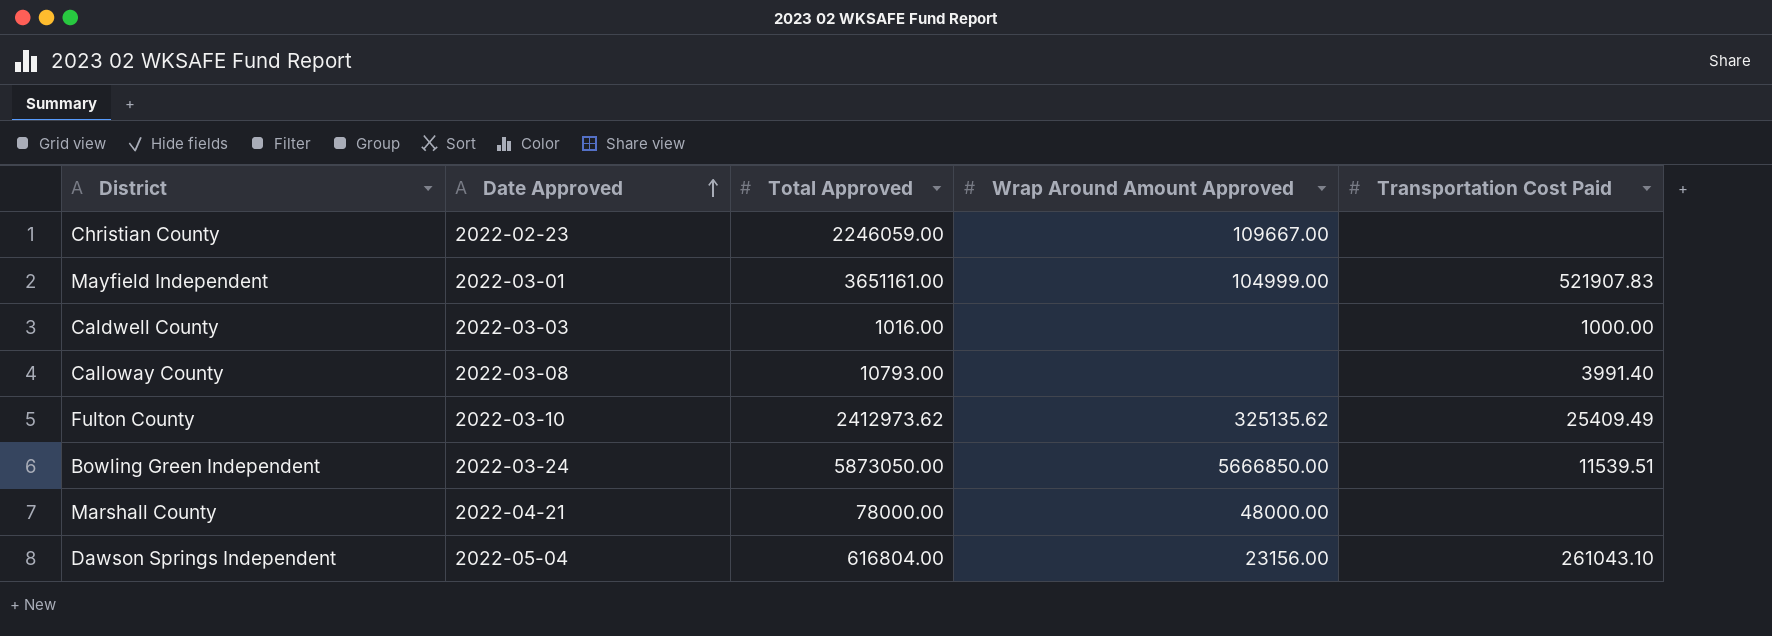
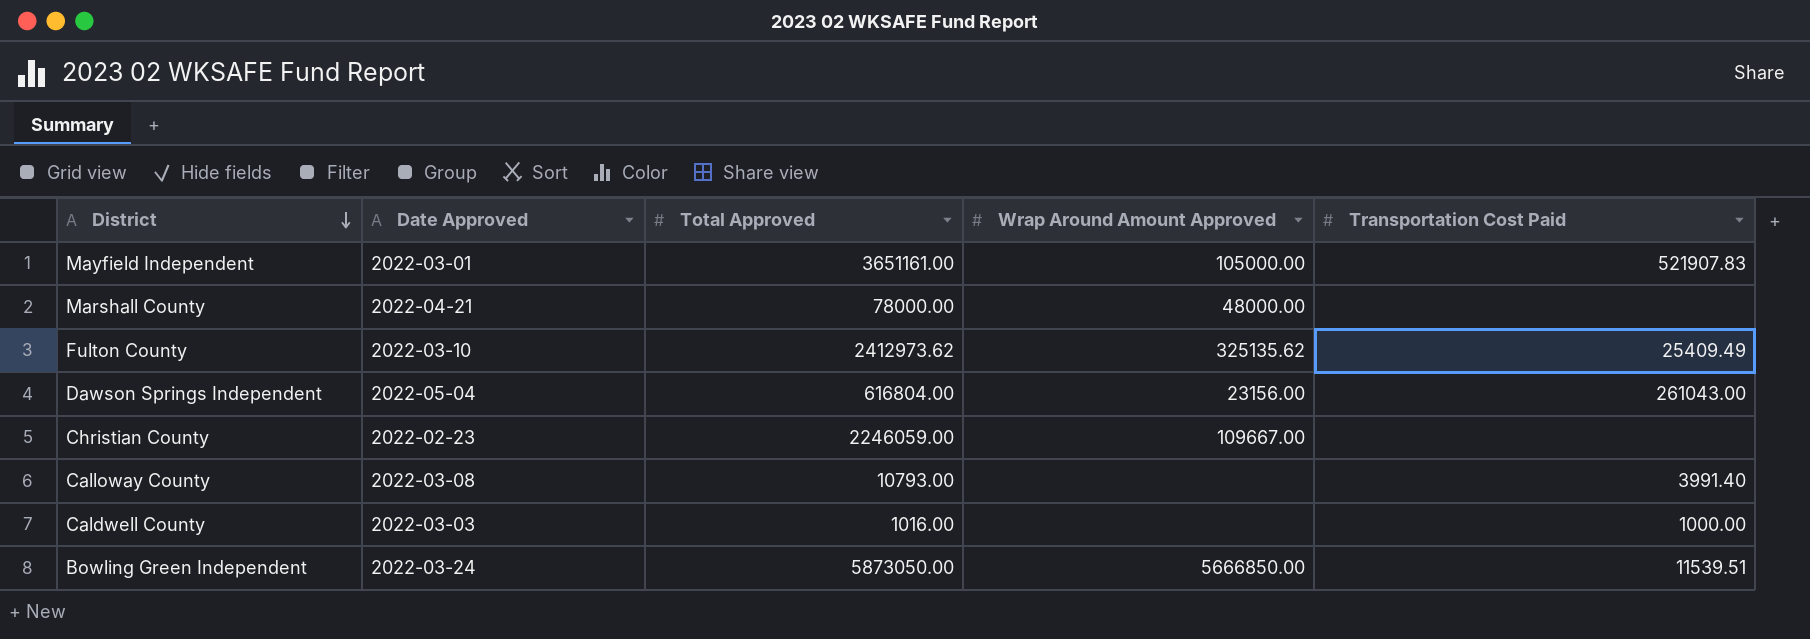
row order: Date Approved ascending -> District descending
Mayfield Independent | Wrap Around Amount Approved: 104999.00 -> 105000.00
Dawson Springs Independent | Transportation Cost Paid: 261043.10 -> 261043.00

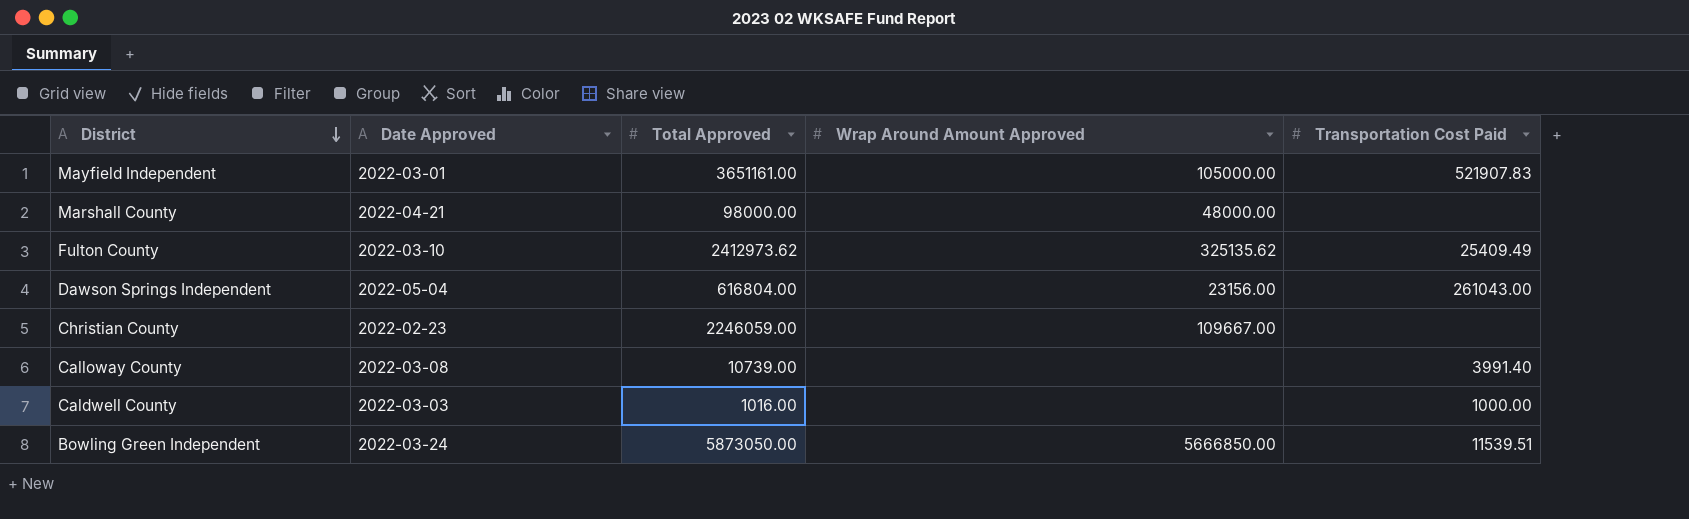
Marshall County | Total Approved: 78000.00 -> 98000.00
Calloway County | Total Approved: 10793.00 -> 10739.00

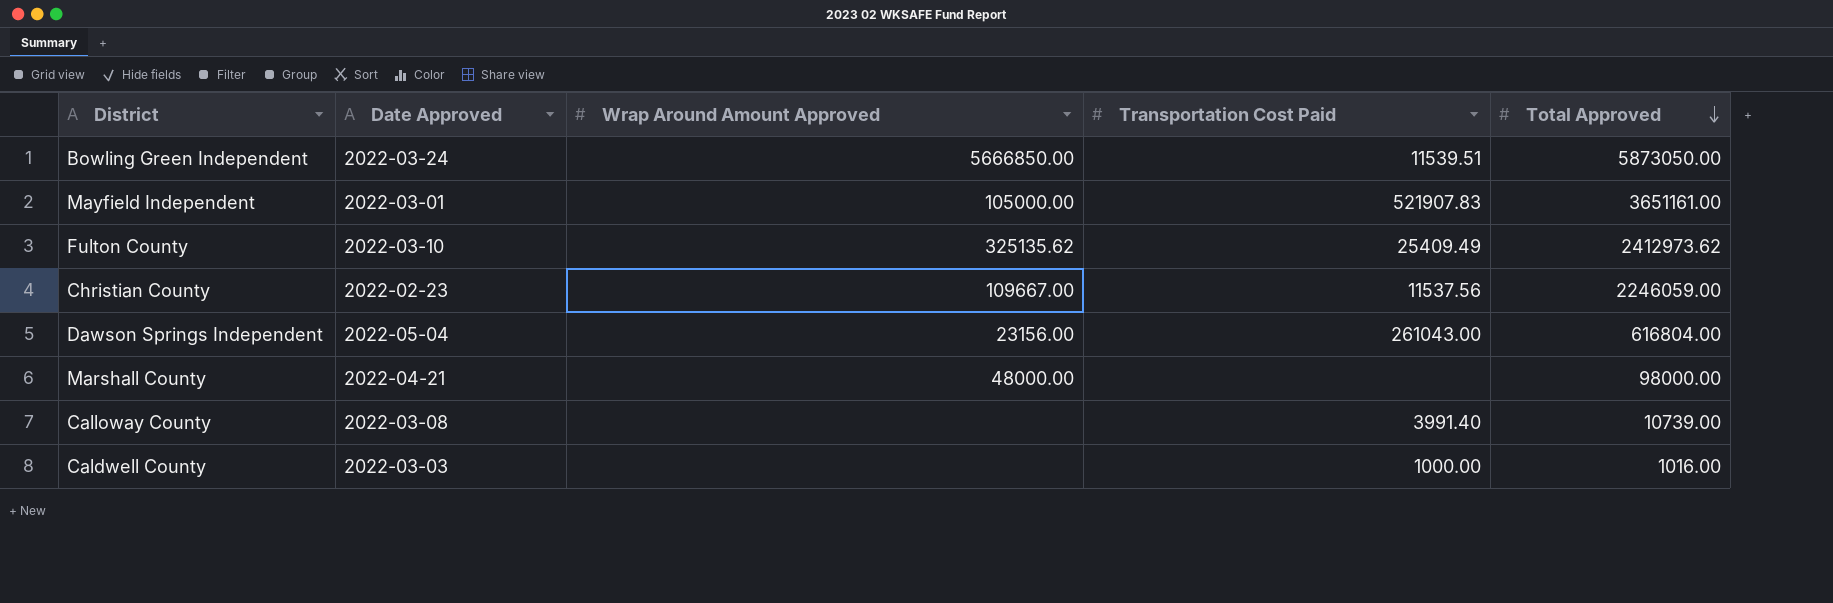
row order: District descending -> Total Approved descending
column Total Approved | position: 3 -> 5
Christian County | Transportation Cost Paid: none -> 11537.56

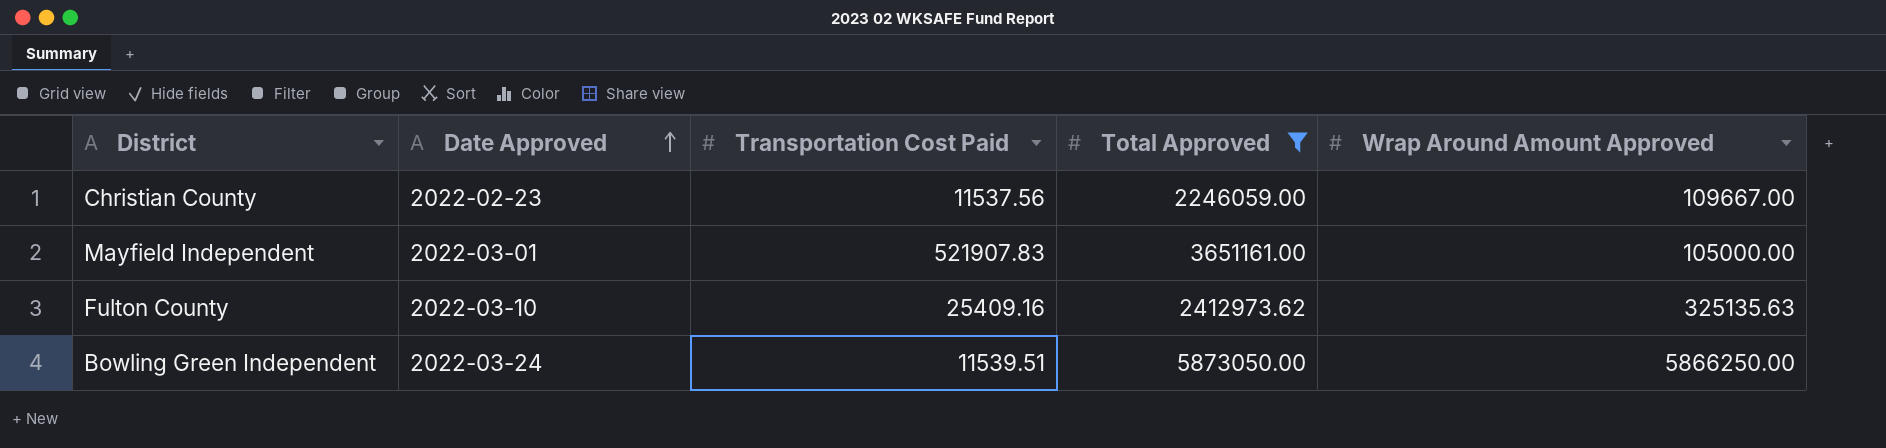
filter: none -> Total Approved >= 2246059.00
row order: Total Approved descending -> Date Approved ascending
column Wrap Around Amount Approved | position: 3 -> 5
Fulton County | Transportation Cost Paid: 25409.49 -> 25409.16
Fulton County | Wrap Around Amount Approved: 325135.62 -> 325135.63
Bowling Green Independent | Wrap Around Amount Approved: 5666850.00 -> 5866250.00

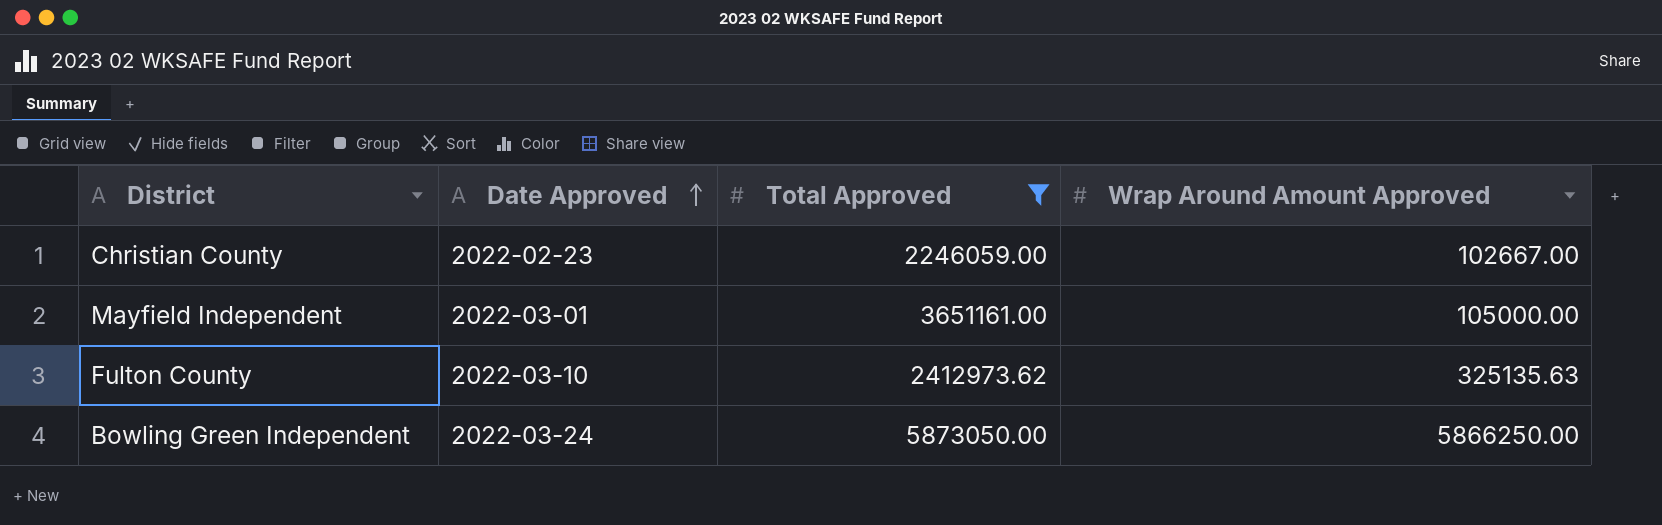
column Transportation Cost Paid | position: 3 -> none
Christian County | Wrap Around Amount Approved: 109667.00 -> 102667.00

